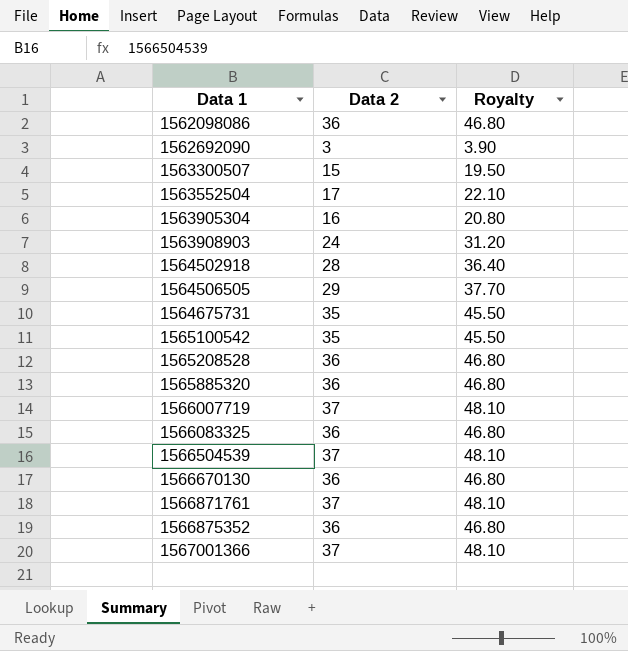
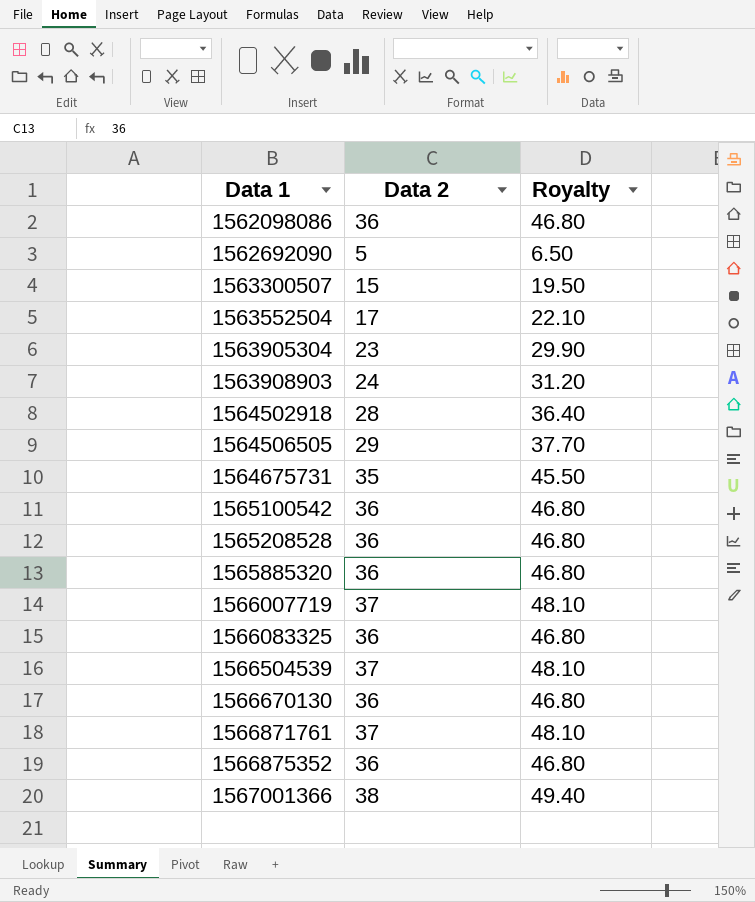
1562692090 | Data 2: 3 -> 5
1562692090 | Royalty: 3.90 -> 6.50
1563905304 | Data 2: 16 -> 23
1563905304 | Royalty: 20.80 -> 29.90
1565100542 | Data 2: 35 -> 36
1565100542 | Royalty: 45.50 -> 46.80
1567001366 | Data 2: 37 -> 38
1567001366 | Royalty: 48.10 -> 49.40

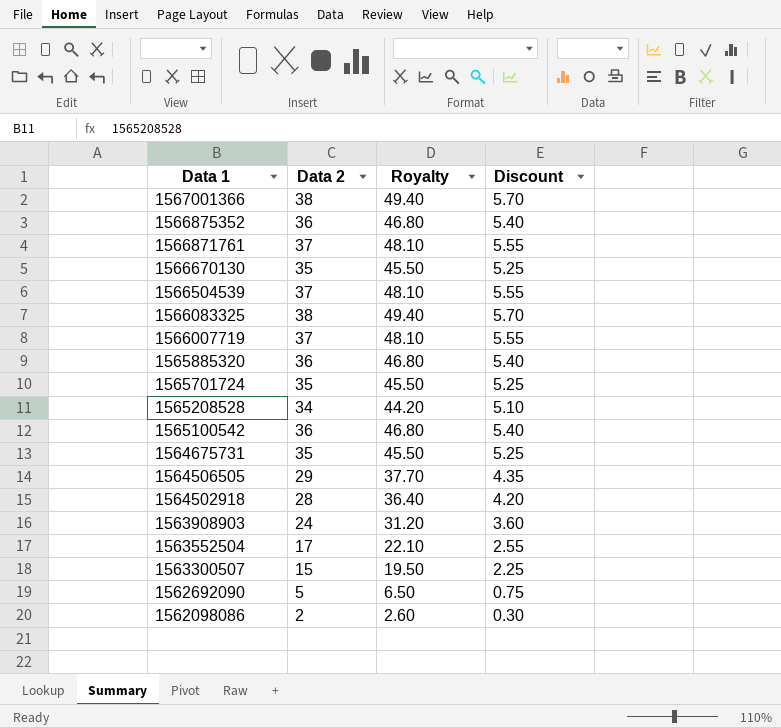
row order: Data 1 ascending -> Data 1 descending
column Discount | formula: none -> [Data 2] * 0.15
row 1563905304: 23 | 29.90 -> none
1566670130 | Data 2: 36 -> 35
1566670130 | Royalty: 46.80 -> 45.50
1566083325 | Data 2: 36 -> 38
1566083325 | Royalty: 46.80 -> 49.40
row 1565701724: none -> 35 | 45.50 | 5.25
1565208528 | Data 2: 36 -> 34
1565208528 | Royalty: 46.80 -> 44.20
1562098086 | Data 2: 36 -> 2
1562098086 | Royalty: 46.80 -> 2.60

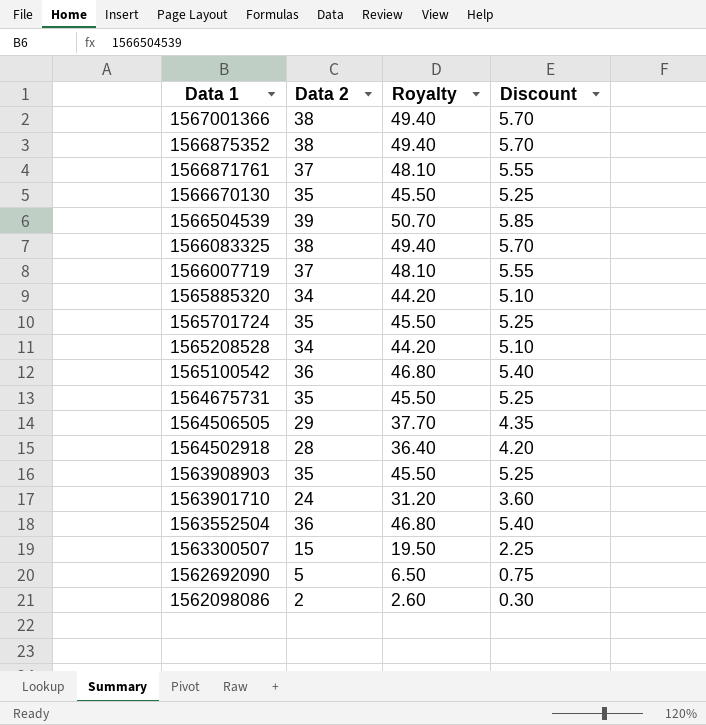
1566875352 | Data 2: 36 -> 38
1566875352 | Royalty: 46.80 -> 49.40
1566875352 | Discount: 5.40 -> 5.70
1566504539 | Data 2: 37 -> 39
1566504539 | Royalty: 48.10 -> 50.70
1566504539 | Discount: 5.55 -> 5.85
1565885320 | Data 2: 36 -> 34
1565885320 | Royalty: 46.80 -> 44.20
1565885320 | Discount: 5.40 -> 5.10
1563908903 | Data 2: 24 -> 35
1563908903 | Royalty: 31.20 -> 45.50
1563908903 | Discount: 3.60 -> 5.25
row 1563901710: none -> 24 | 31.20 | 3.60
1563552504 | Data 2: 17 -> 36
1563552504 | Royalty: 22.10 -> 46.80
1563552504 | Discount: 2.55 -> 5.40

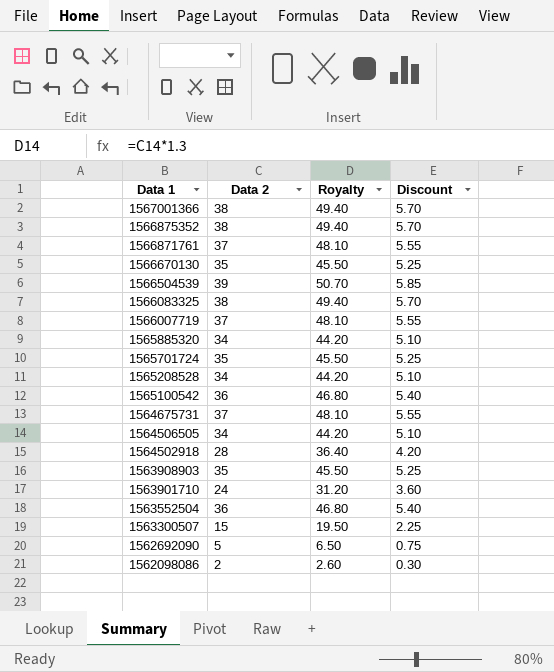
1564675731 | Data 2: 35 -> 37
1564675731 | Royalty: 45.50 -> 48.10
1564675731 | Discount: 5.25 -> 5.55
1564506505 | Data 2: 29 -> 34
1564506505 | Royalty: 37.70 -> 44.20
1564506505 | Discount: 4.35 -> 5.10

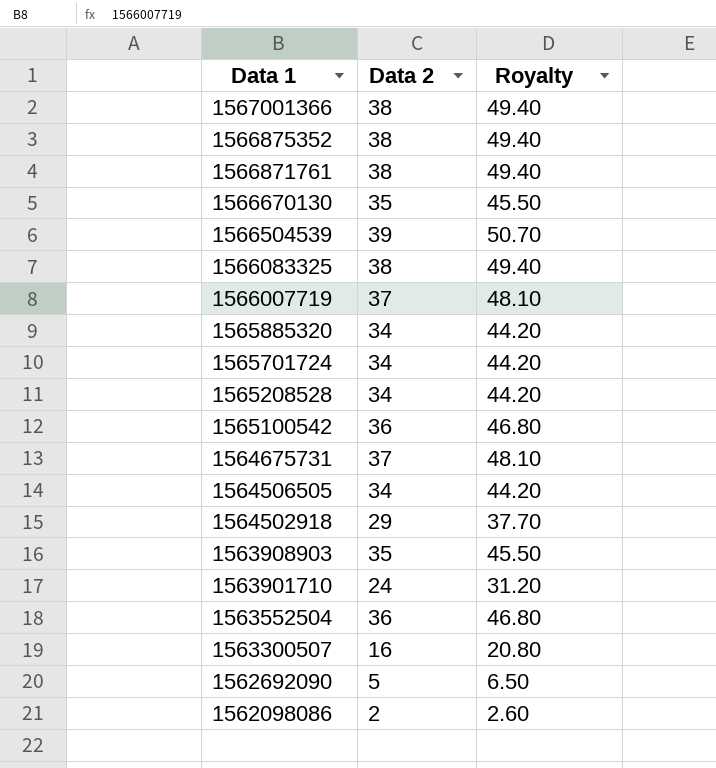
column Discount | formula: [Data 2] * 0.15 -> none
1566871761 | Data 2: 37 -> 38
1566871761 | Royalty: 48.10 -> 49.40
1565701724 | Data 2: 35 -> 34
1565701724 | Royalty: 45.50 -> 44.20
1564502918 | Data 2: 28 -> 29
1564502918 | Royalty: 36.40 -> 37.70
1563300507 | Data 2: 15 -> 16
1563300507 | Royalty: 19.50 -> 20.80

